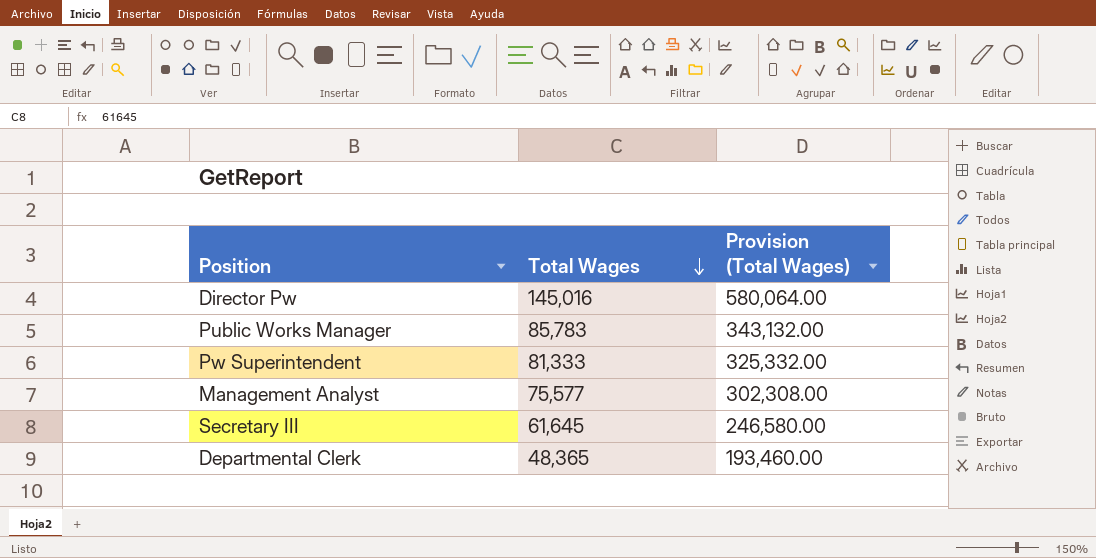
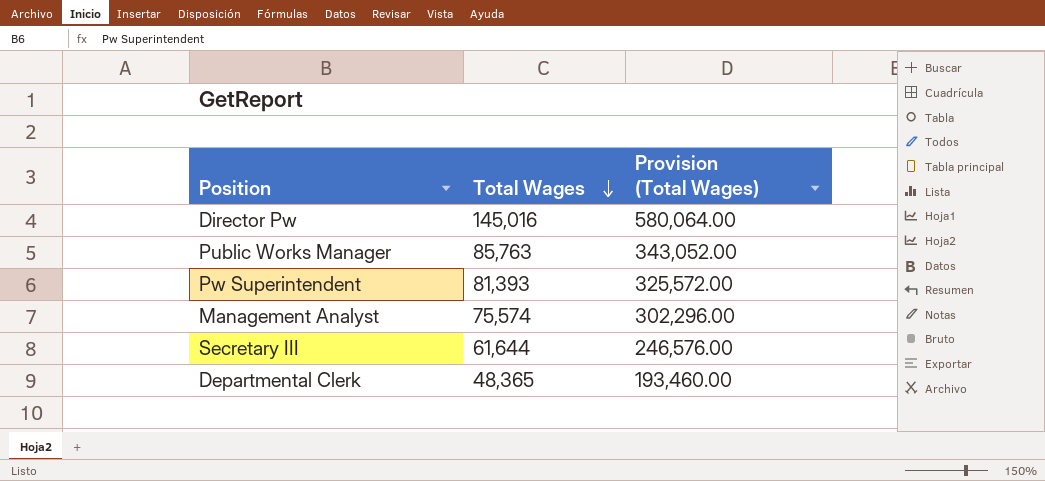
Public Works Manager | Total Wages: 85,783 -> 85,763
Public Works Manager | Provision (Total Wages): 343,132.00 -> 343,052.00
Pw Superintendent | Total Wages: 81,333 -> 81,393
Pw Superintendent | Provision (Total Wages): 325,332.00 -> 325,572.00
Management Analyst | Total Wages: 75,577 -> 75,574
Management Analyst | Provision (Total Wages): 302,308.00 -> 302,296.00
Secretary III | Total Wages: 61,645 -> 61,644
Secretary III | Provision (Total Wages): 246,580.00 -> 246,576.00

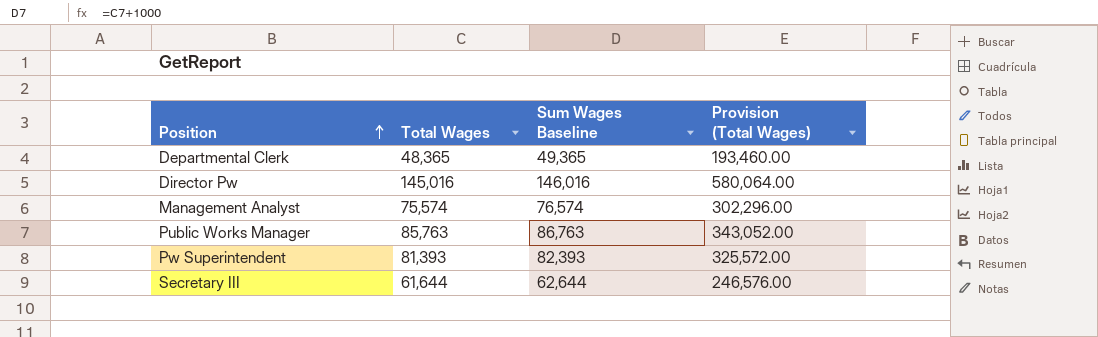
row order: Total Wages descending -> Position ascending
column Sum Wages Baseline | formula: none -> [Total Wages] + 1000

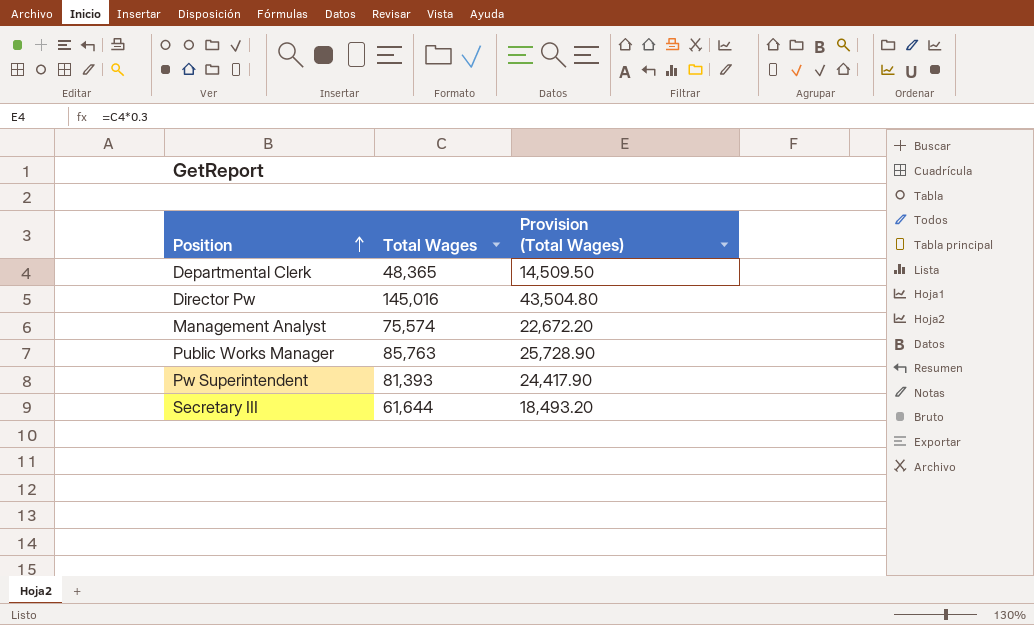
column Sum Wages Baseline | formula: [Total Wages] + 1000 -> none
column Provision (Total Wages) | formula: [Total Wages] * 4 -> [Total Wages] * 0.3

